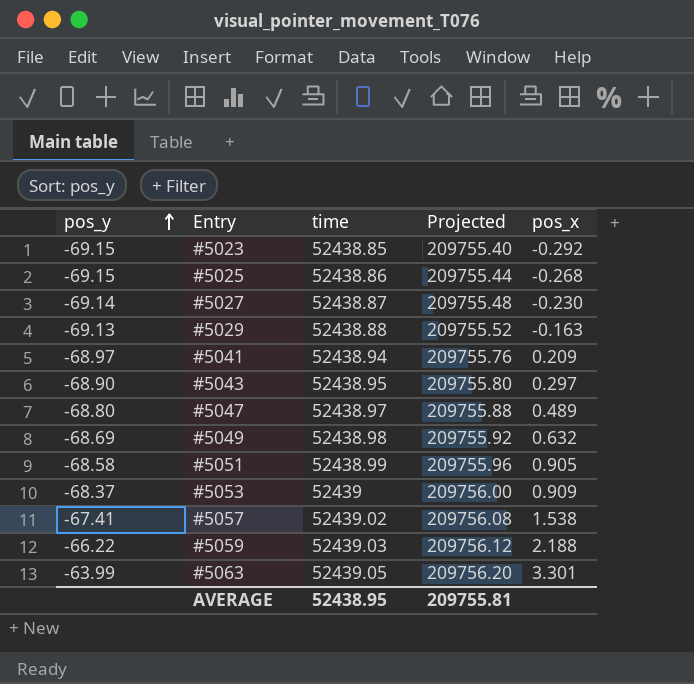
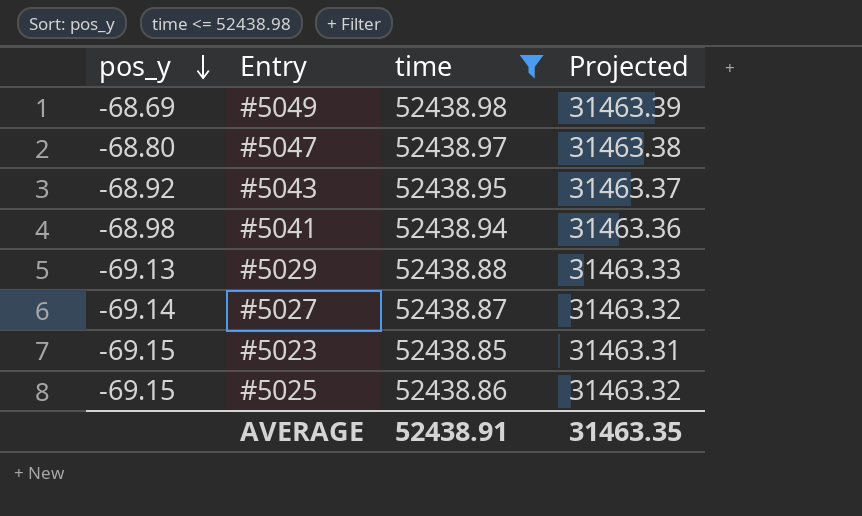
filter: none -> time <= 52438.98
row order: pos_y ascending -> pos_y descending
column pos_x | position: 5 -> none
column Projected | formula: [time] * 4 -> [time] * 0.6
#5043 | pos_y: -68.90 -> -68.92
#5041 | pos_y: -68.97 -> -68.98
AVERAGE | time: 52438.95 -> 52438.91
AVERAGE | Projected: 209755.81 -> 31463.35

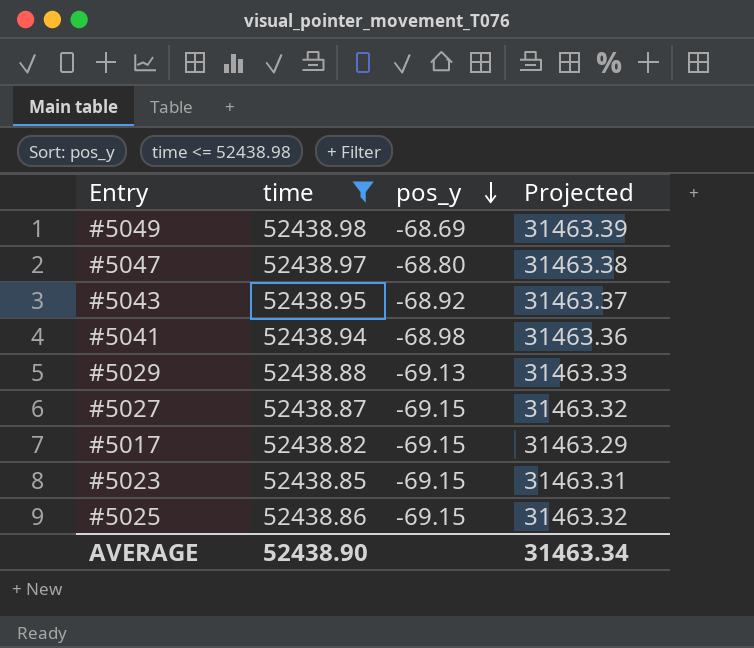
column pos_y | position: 1 -> 3
#5027 | pos_y: -69.14 -> -69.15
row #5017: none -> 52438.82 | -69.15 | 31463.29
AVERAGE | time: 52438.91 -> 52438.90
AVERAGE | Projected: 31463.35 -> 31463.34

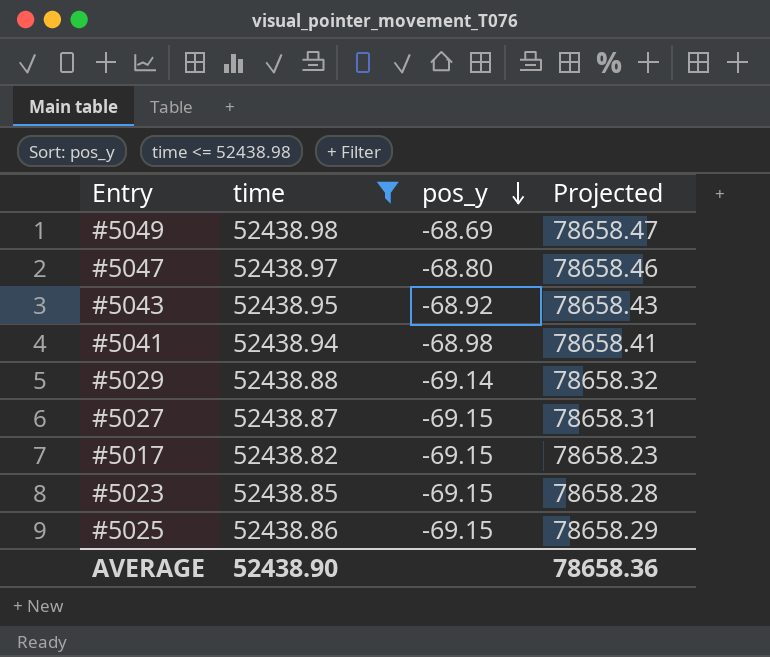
column Projected | formula: [time] * 0.6 -> [time] * 1.5
#5029 | pos_y: -69.13 -> -69.14
AVERAGE | Projected: 31463.34 -> 78658.36

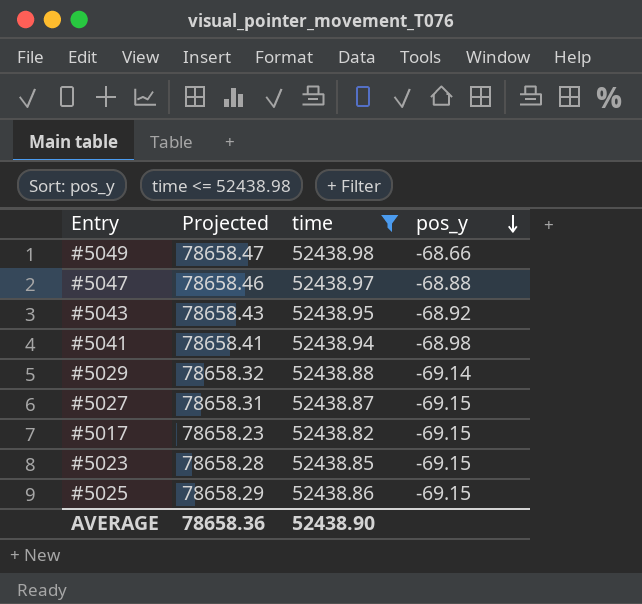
column Projected | position: 4 -> 2
#5049 | pos_y: -68.69 -> -68.66
#5047 | pos_y: -68.80 -> -68.88

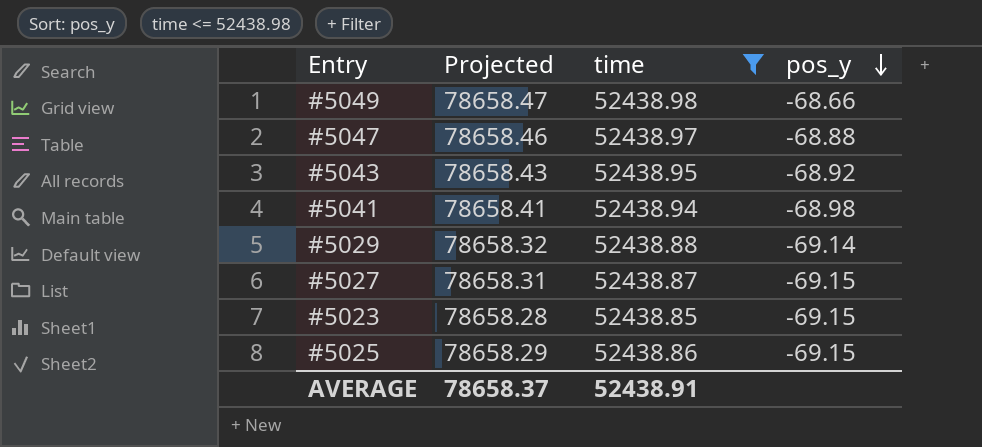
row #5017: 78658.23 | 52438.82 | -69.15 -> none
AVERAGE | Projected: 78658.36 -> 78658.37
AVERAGE | time: 52438.90 -> 52438.91

